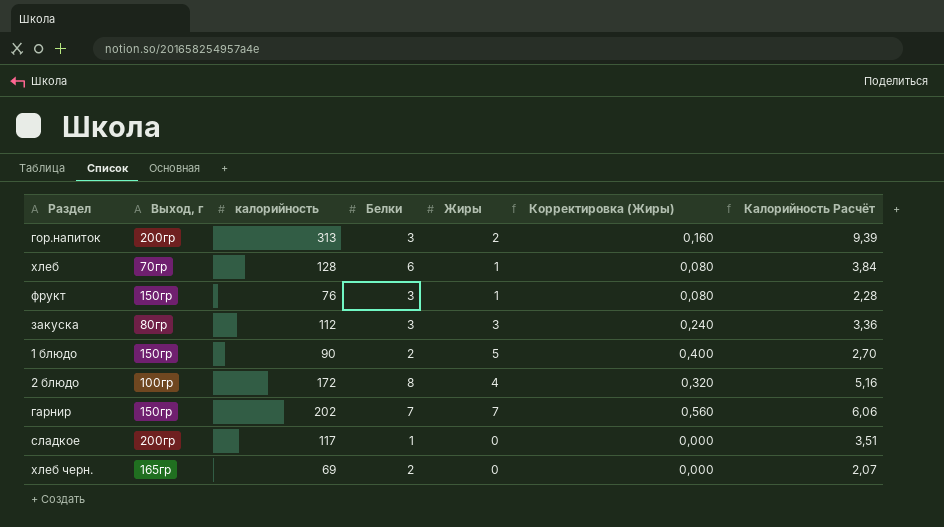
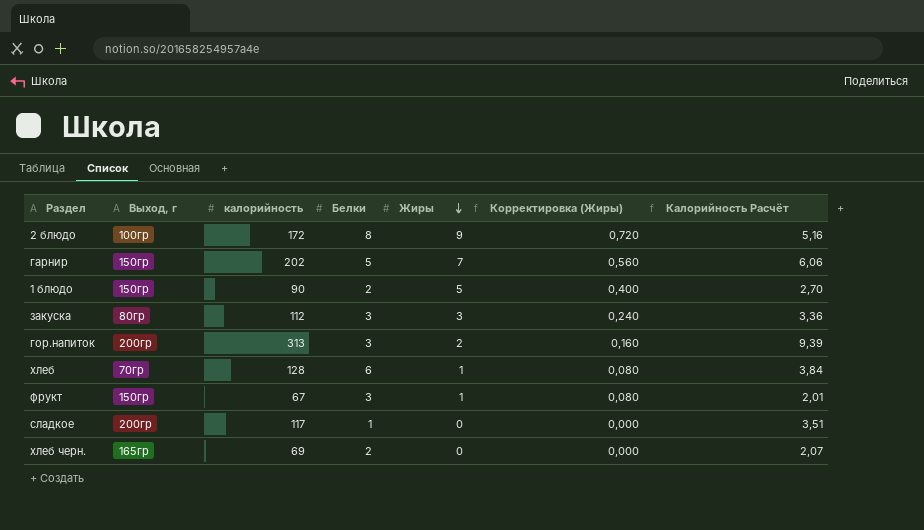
row order: none -> Жиры descending
2 блюдо | Жиры: 4 -> 9
2 блюдо | Корректировка (Жиры): 0,320 -> 0,720
гарнир | Белки: 7 -> 5
фрукт | калорийность: 76 -> 67
фрукт | Калорийность Расчёт: 2,28 -> 2,01

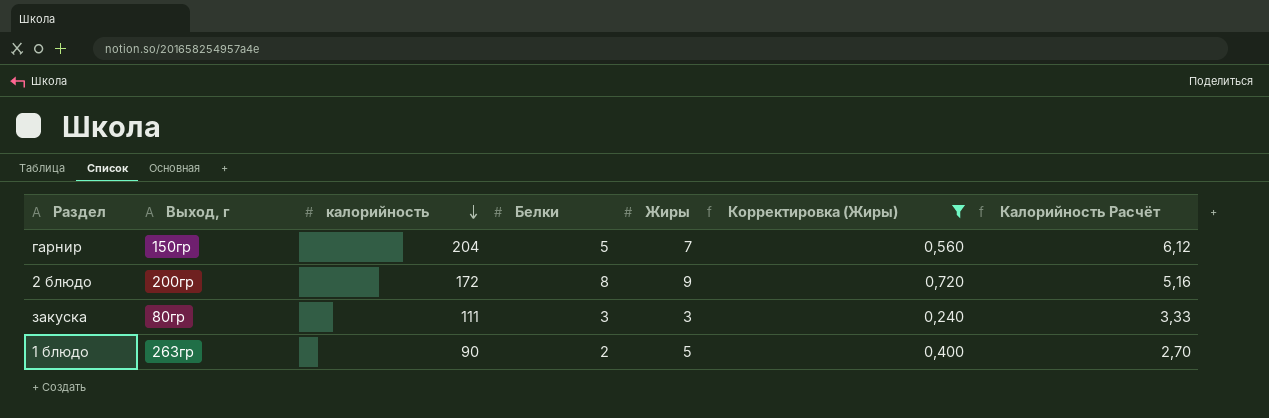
filter: none -> Корректировка (Жиры) >= 0,240
row order: Жиры descending -> калорийность descending
гарнир | калорийность: 202 -> 204
гарнир | Калорийность Расчёт: 6,06 -> 6,12
2 блюдо | Выход, г: 100гр -> 200гр
закуска | калорийность: 112 -> 111
закуска | Калорийность Расчёт: 3,36 -> 3,33
1 блюдо | Выход, г: 150гр -> 263гр

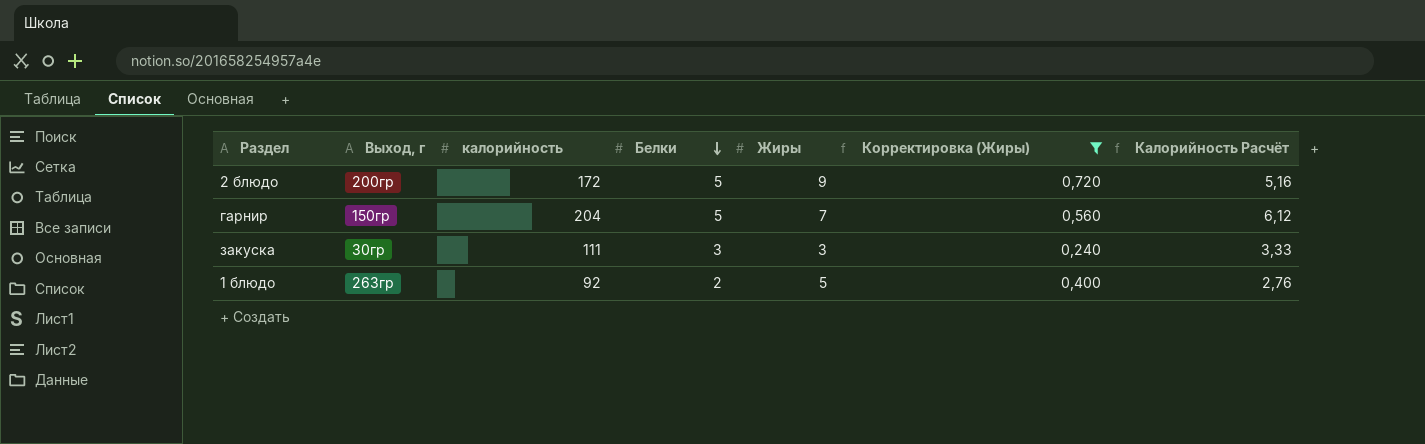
row order: калорийность descending -> Белки descending
2 блюдо | Белки: 8 -> 5
закуска | Выход, г: 80гр -> 30гр
1 блюдо | калорийность: 90 -> 92
1 блюдо | Калорийность Расчёт: 2,70 -> 2,76

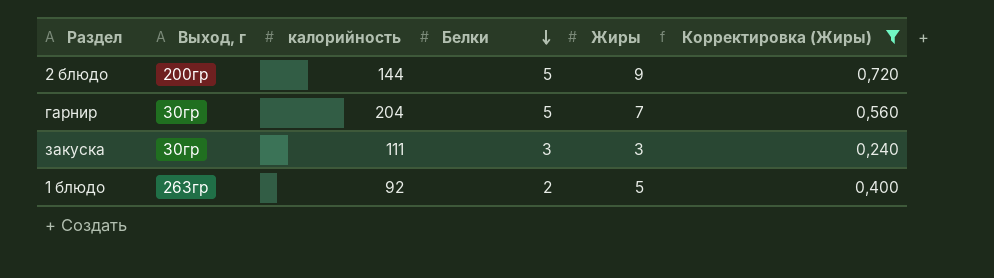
column Калорийность Расчёт | formula: [калорийность] * 0,03 -> none
2 блюдо | калорийность: 172 -> 144
гарнир | Выход, г: 150гр -> 30гр

